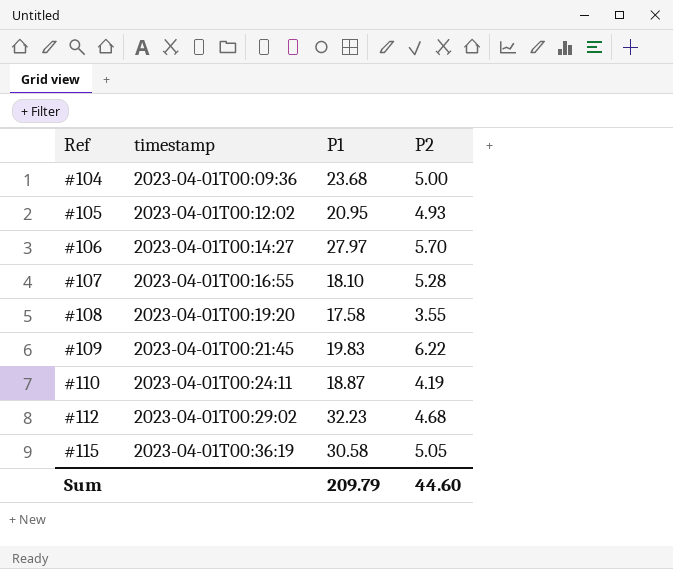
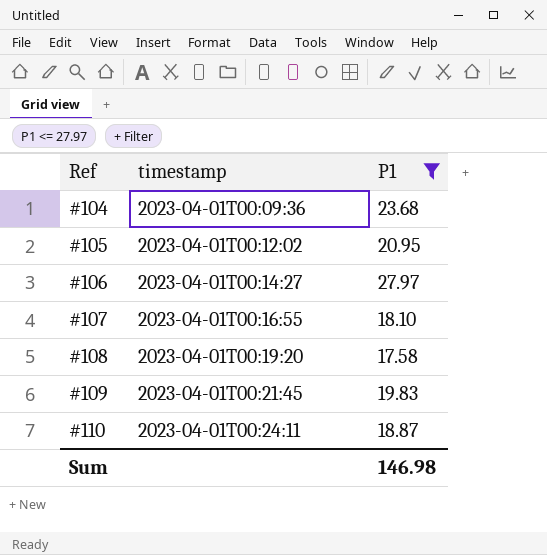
filter: none -> P1 <= 27.97
column P2 | position: 4 -> none
Sum | P1: 209.79 -> 146.98

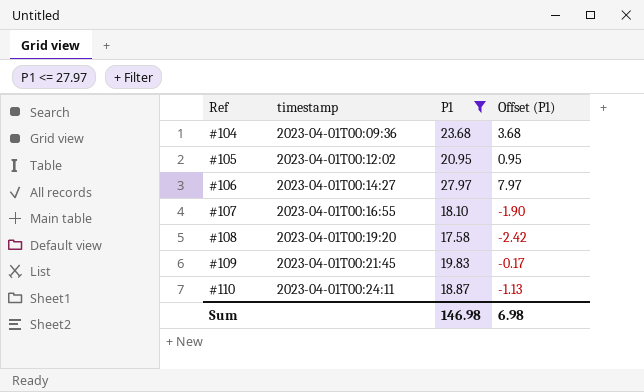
column Offset (P1) | formula: none -> [P1] - 20

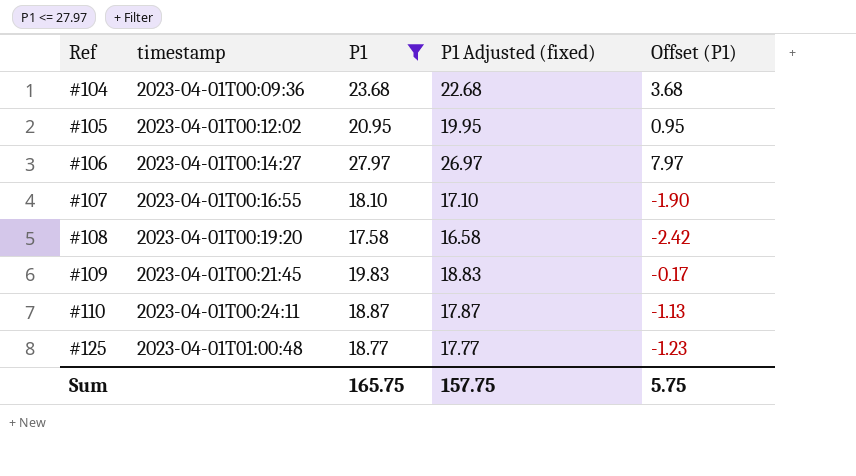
column P1 Adjusted (fixed) | formula: none -> [P1] - 1
row #125: none -> 2023-04-01T01:00:48 | 18.77 | 17.77 | -1.23
Sum | P1: 146.98 -> 165.75
Sum | Offset (P1): 6.98 -> 5.75

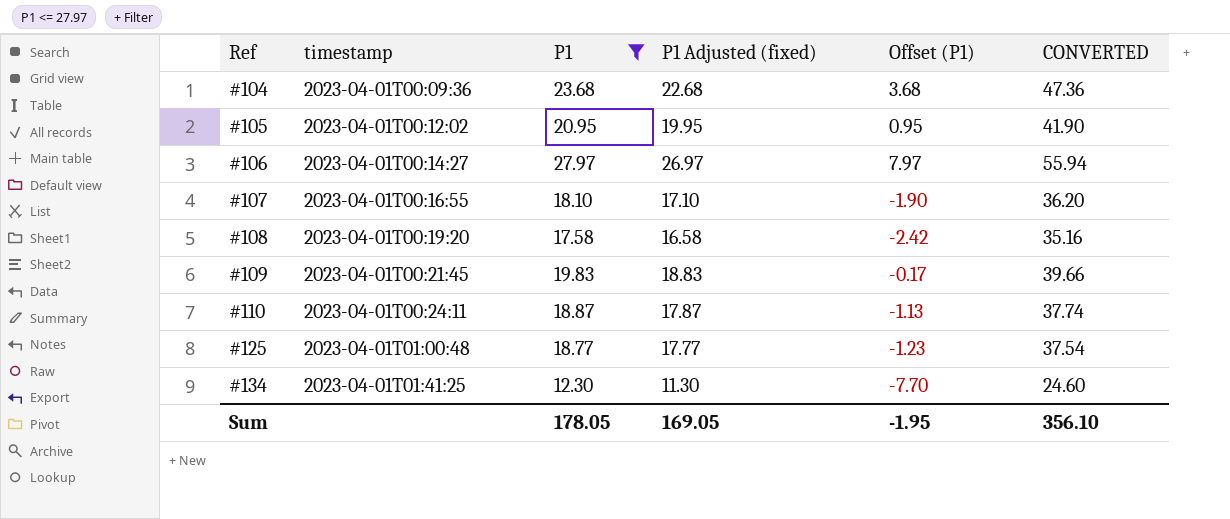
column CONVERTED | formula: none -> [P1] * 2
row #134: none -> 2023-04-01T01:41:25 | 12.30 | 11.30 | -7.70 | 24.60
Sum | P1: 165.75 -> 178.05
Sum | P1 Adjusted (fixed): 157.75 -> 169.05
Sum | Offset (P1): 5.75 -> -1.95

